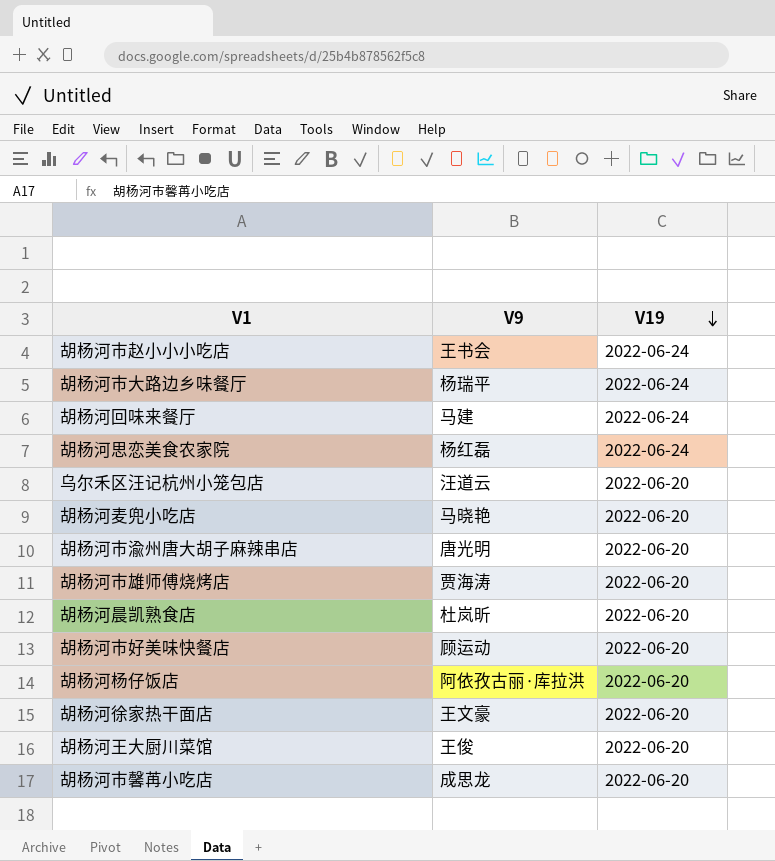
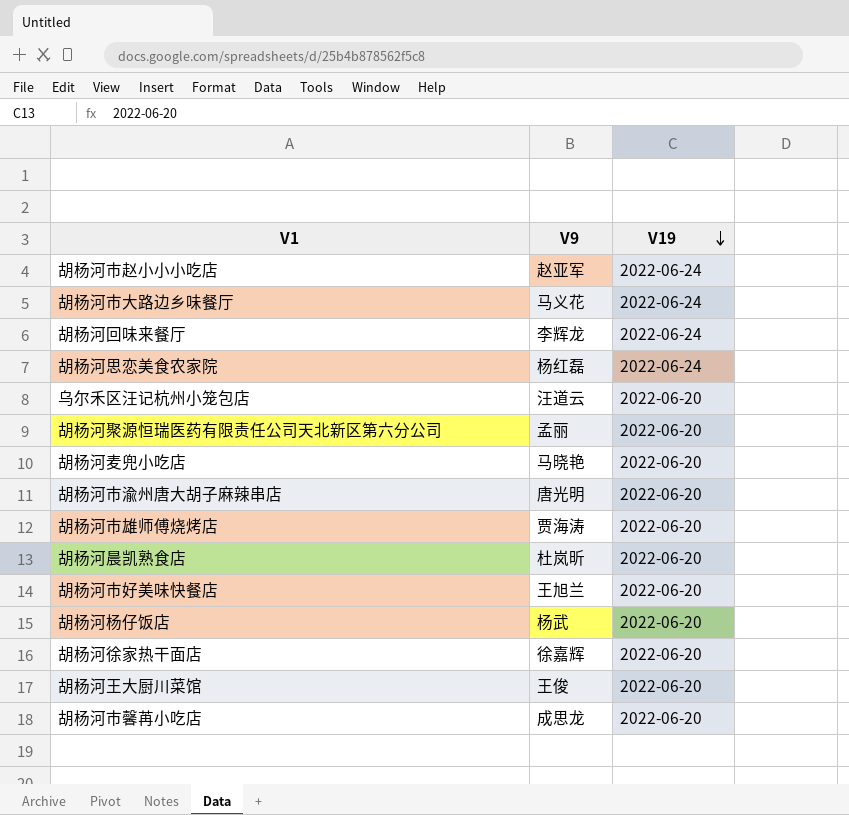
胡杨河市赵小小小吃店 | V9: 王书会 -> 赵亚军
胡杨河市大路边乡味餐厅 | V9: 杨瑞平 -> 马义花
胡杨河回味来餐厅 | V9: 马建 -> 李辉龙
row 胡杨河聚源恒瑞医药有限责任公司天北新区第六分公司: none -> 孟丽 | 2022-06-20
胡杨河市好美味快餐店 | V9: 顾运动 -> 王旭兰
胡杨河杨仔饭店 | V9: 阿依孜古丽·库拉洪 -> 杨武
胡杨河徐家热干面店 | V9: 王文豪 -> 徐嘉辉

